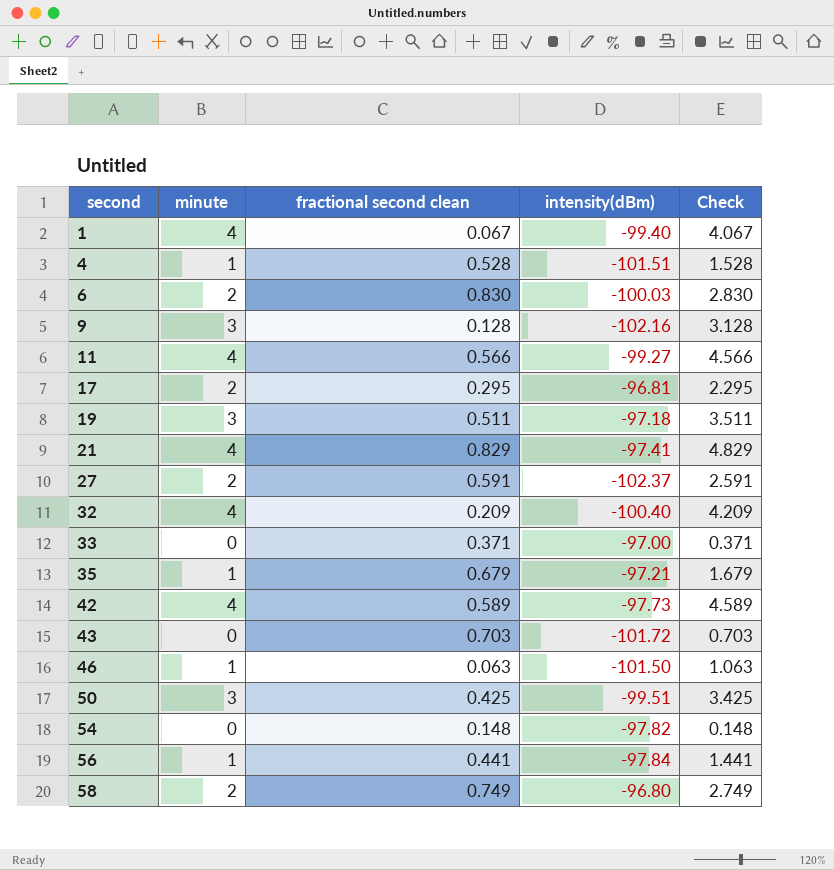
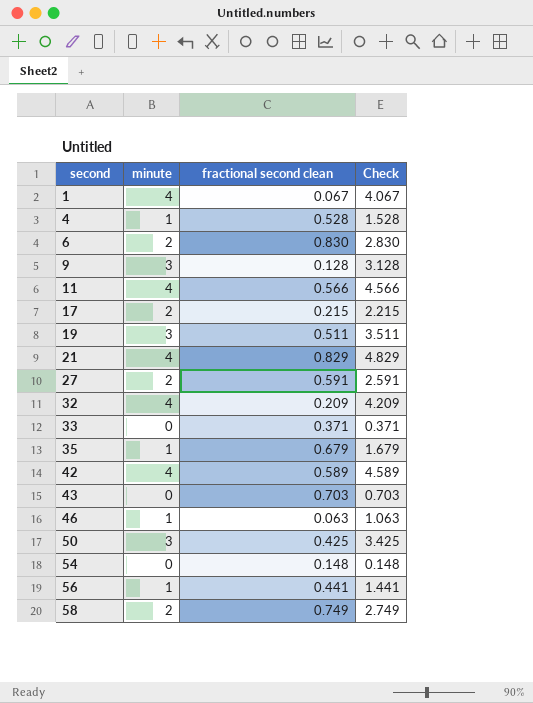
column intensity(dBm) | position: 4 -> none
17 | fractional second clean: 0.295 -> 0.215
17 | Check: 2.295 -> 2.215

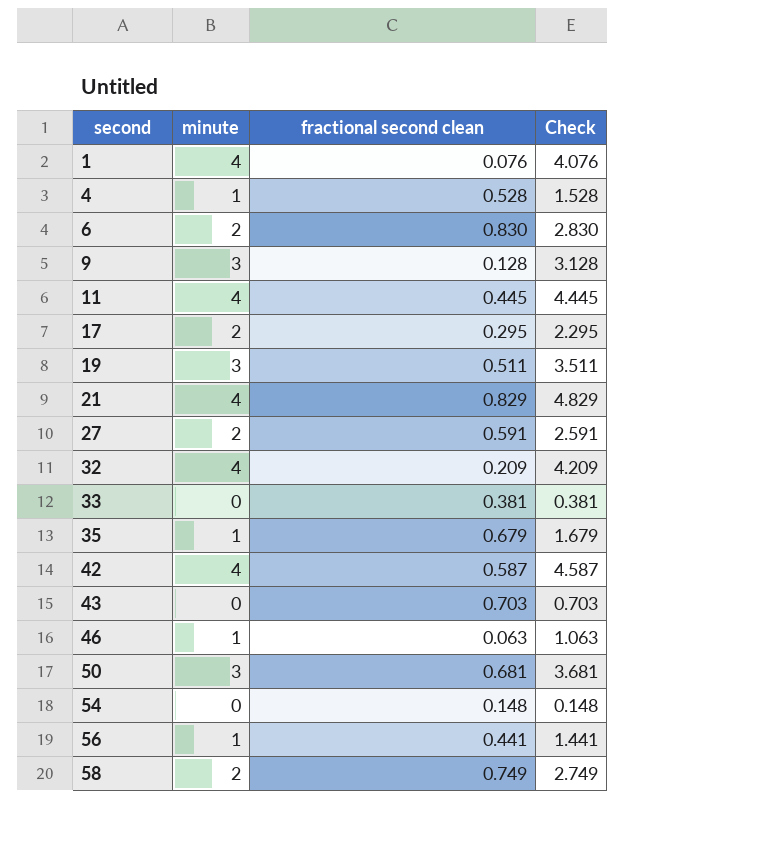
1 | fractional second clean: 0.067 -> 0.076
1 | Check: 4.067 -> 4.076
11 | fractional second clean: 0.566 -> 0.445
11 | Check: 4.566 -> 4.445
17 | fractional second clean: 0.215 -> 0.295
17 | Check: 2.215 -> 2.295
33 | fractional second clean: 0.371 -> 0.381
33 | Check: 0.371 -> 0.381
42 | fractional second clean: 0.589 -> 0.587
42 | Check: 4.589 -> 4.587
50 | fractional second clean: 0.425 -> 0.681
50 | Check: 3.425 -> 3.681

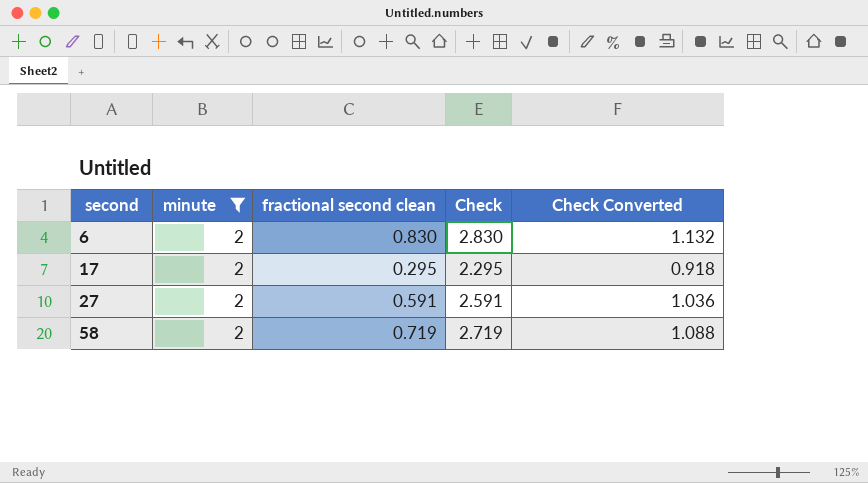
filter: none -> minute = 2
column Check Converted | formula: none -> [Check] * 0.4
58 | fractional second clean: 0.749 -> 0.719
58 | Check: 2.749 -> 2.719

